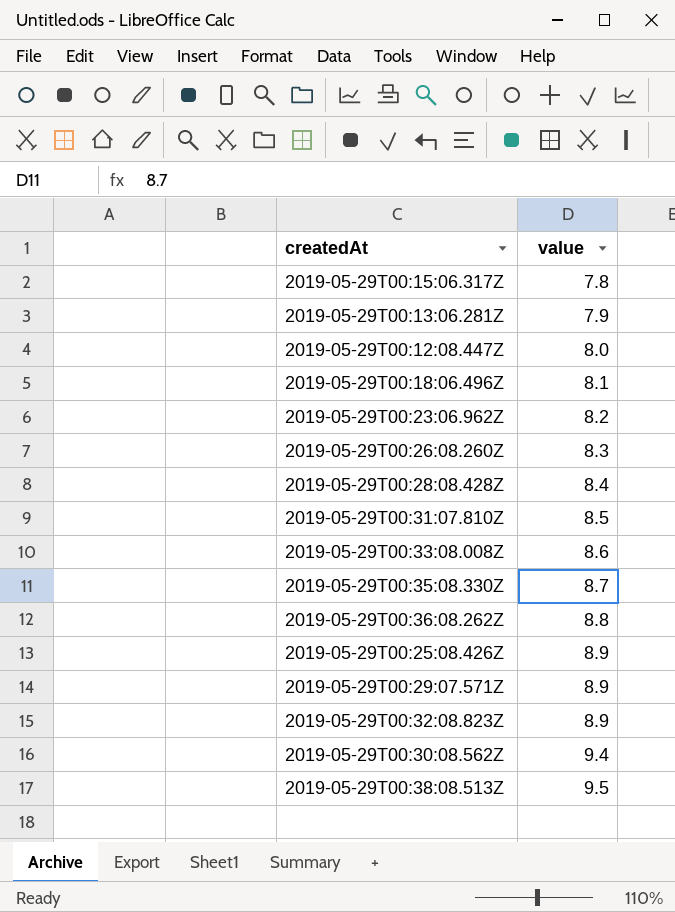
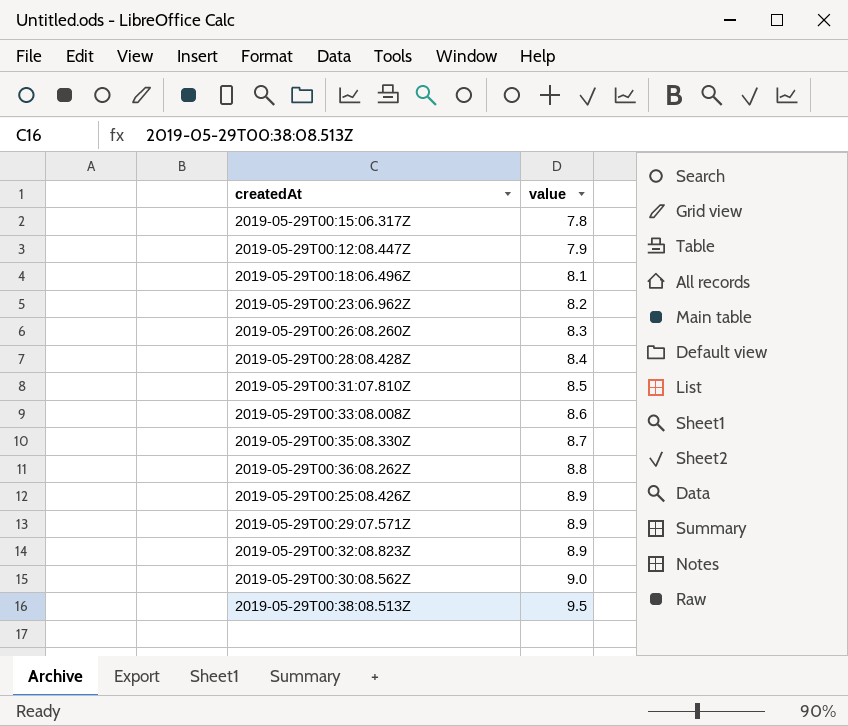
row 2019-05-29T00:13:06.281Z: 7.9 -> none
2019-05-29T00:12:08.447Z | value: 8.0 -> 7.9
2019-05-29T00:30:08.562Z | value: 9.4 -> 9.0

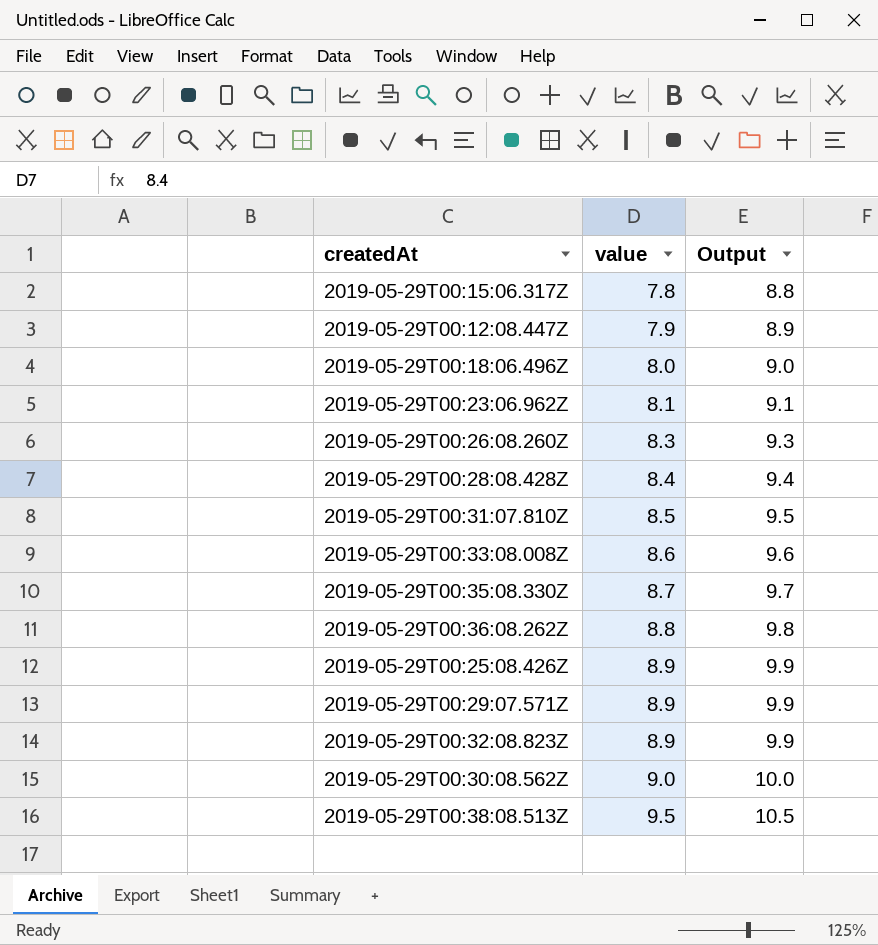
column Output | formula: none -> [value] + 1
2019-05-29T00:18:06.496Z | value: 8.1 -> 8.0
2019-05-29T00:23:06.962Z | value: 8.2 -> 8.1

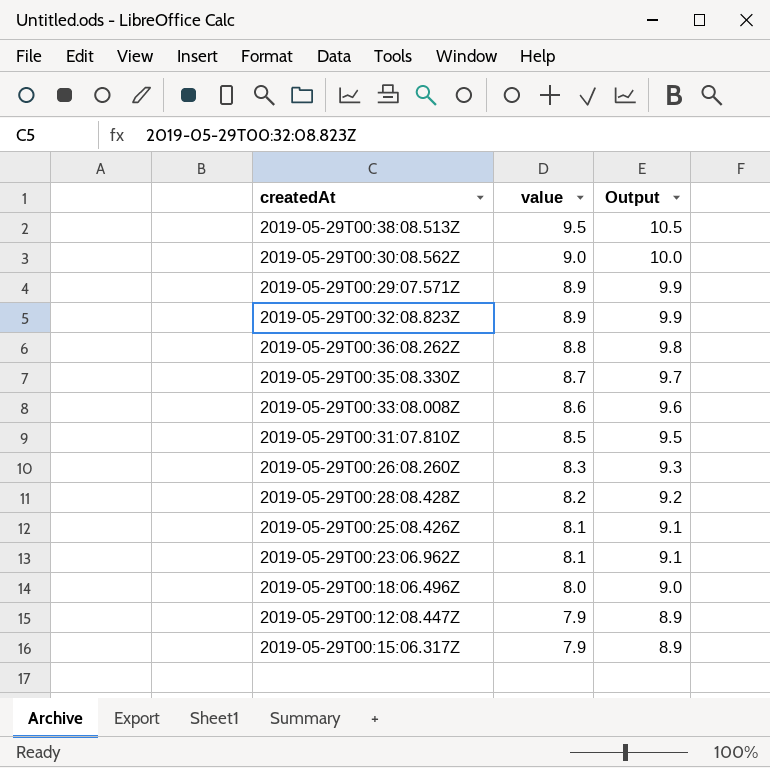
row order: value ascending -> value descending
2019-05-29T00:28:08.428Z | value: 8.4 -> 8.2
2019-05-29T00:28:08.428Z | Output: 9.4 -> 9.2
2019-05-29T00:25:08.426Z | value: 8.9 -> 8.1
2019-05-29T00:25:08.426Z | Output: 9.9 -> 9.1
2019-05-29T00:15:06.317Z | value: 7.8 -> 7.9
2019-05-29T00:15:06.317Z | Output: 8.8 -> 8.9

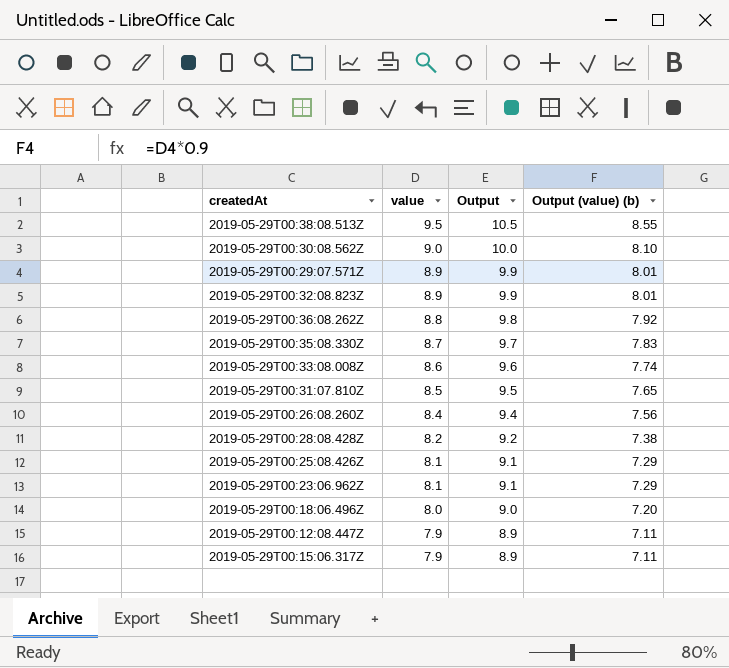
column Output (value) (b) | formula: none -> [value] * 0.9
2019-05-29T00:26:08.260Z | value: 8.3 -> 8.4
2019-05-29T00:26:08.260Z | Output: 9.3 -> 9.4

